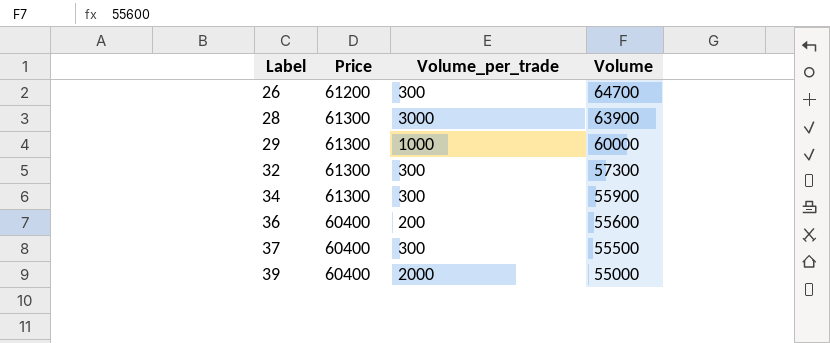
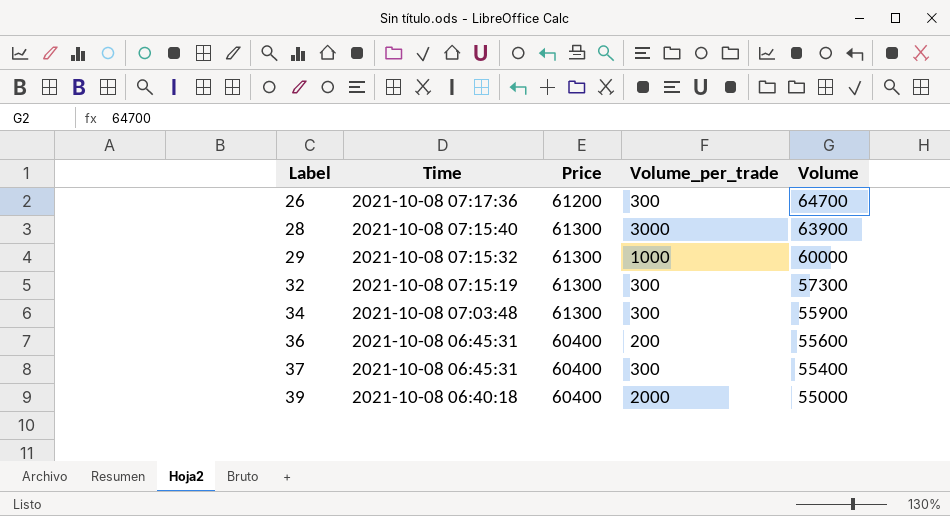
column Time | position: none -> 2
37 | Volume: 55500 -> 55400

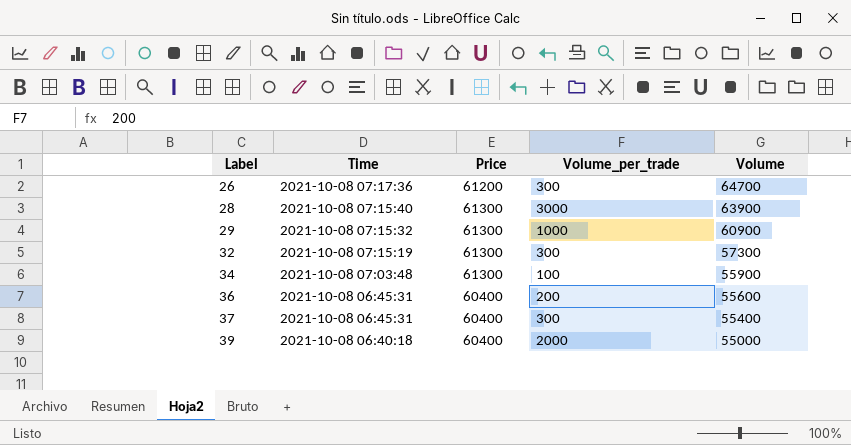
29 | Volume: 60000 -> 60900
34 | Volume_per_trade: 300 -> 100

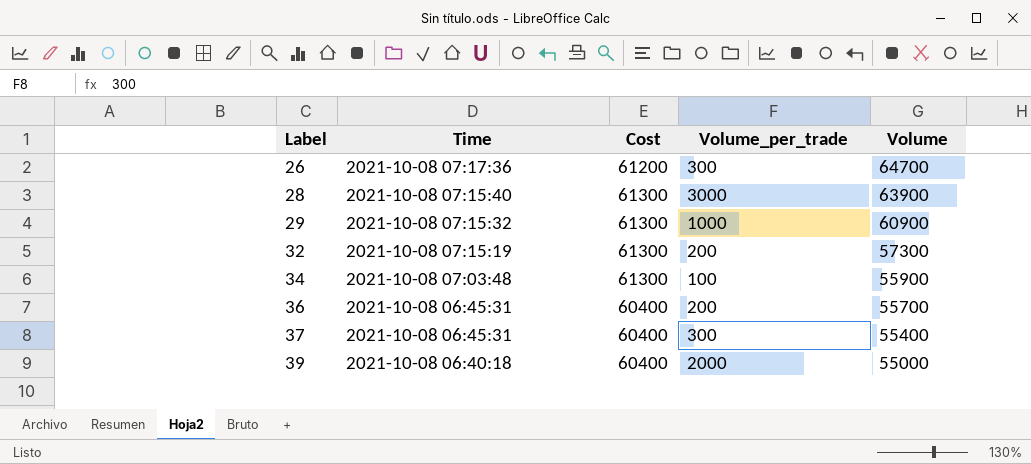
column name: Price -> Cost
32 | Volume_per_trade: 300 -> 200
36 | Volume: 55600 -> 55700

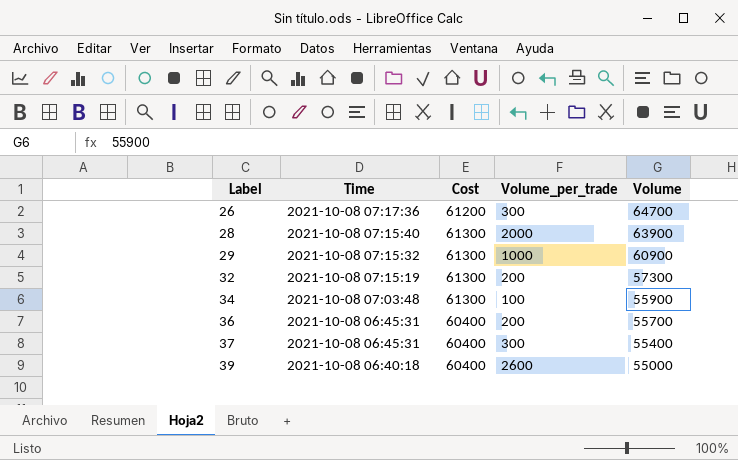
28 | Volume_per_trade: 3000 -> 2000
39 | Volume_per_trade: 2000 -> 2600

